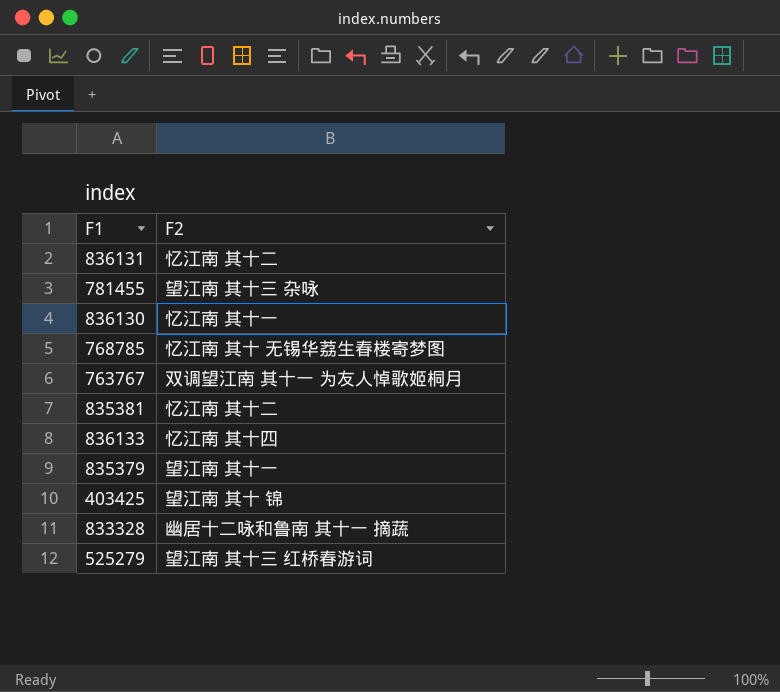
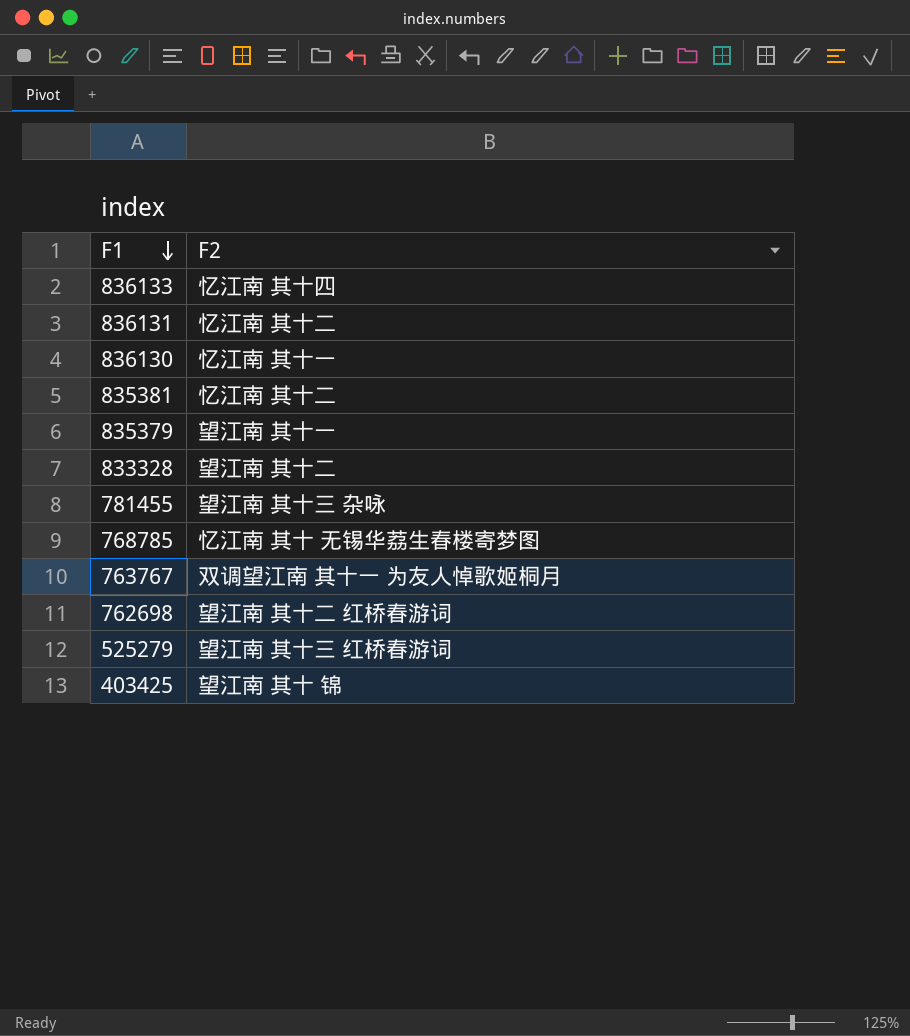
row order: none -> F1 descending
833328 | F2: 幽居十二咏和鲁南 其十一 摘蔬 -> 望江南 其十二
row 762698: none -> 望江南 其十二 红桥春游词

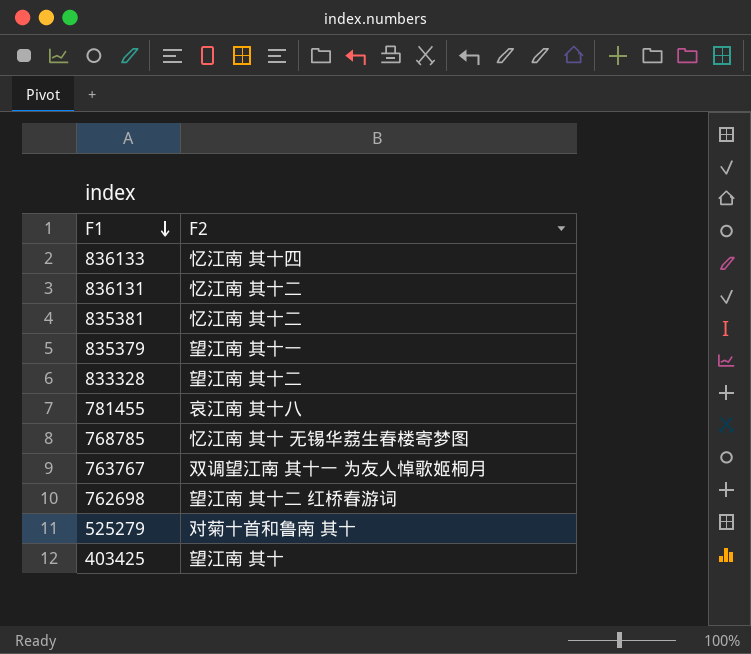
row 836130: 忆江南 其十一 -> none
781455 | F2: 望江南 其十三 杂咏 -> 哀江南 其十八
525279 | F2: 望江南 其十三 红桥春游词 -> 对菊十首和鲁南 其十
403425 | F2: 望江南 其十 锦 -> 望江南 其十

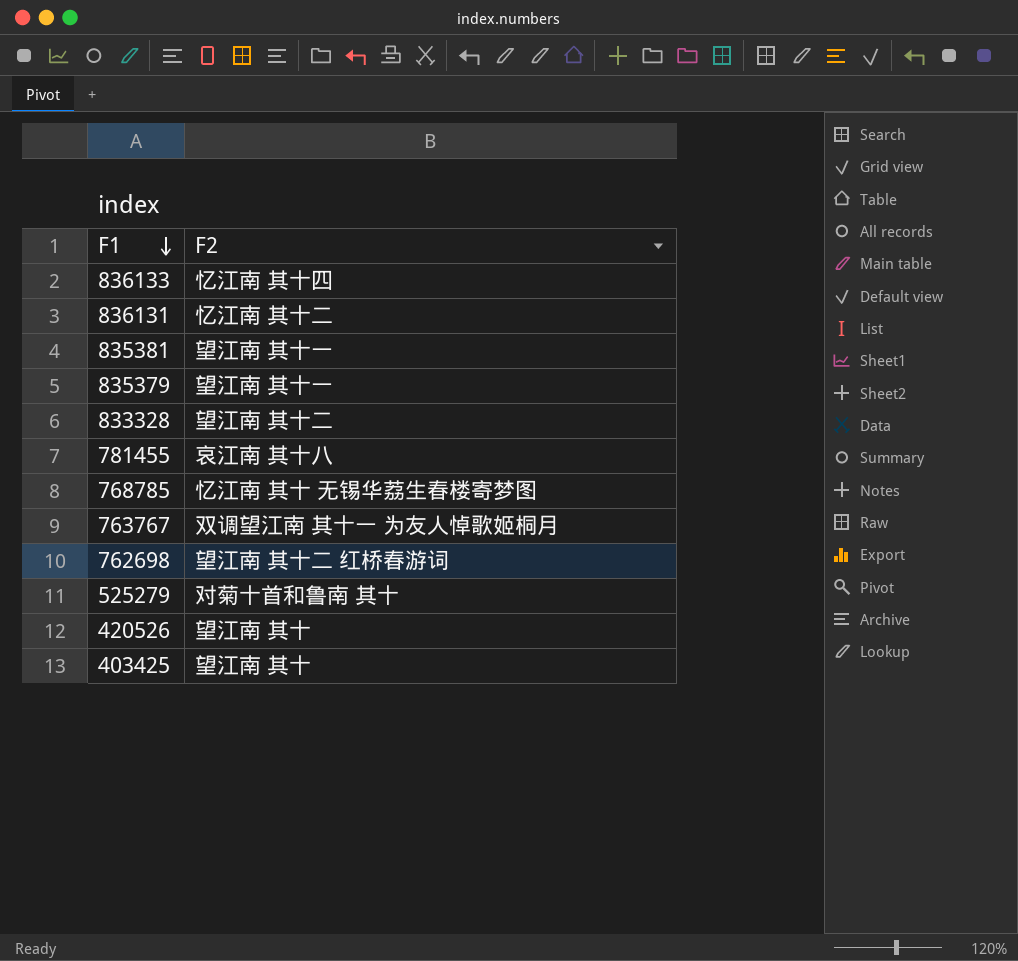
835381 | F2: 忆江南 其十二 -> 望江南 其十一
row 420526: none -> 望江南 其十

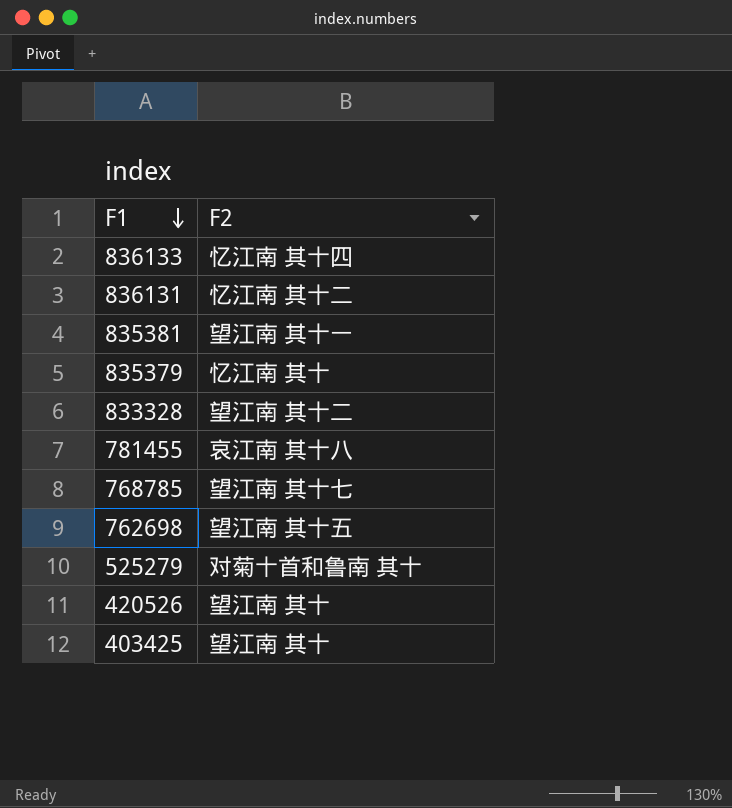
row 763767: 双调望江南 其十一 为友人悼歌姬桐月 -> none
835379 | F2: 望江南 其十一 -> 忆江南 其十
768785 | F2: 忆江南 其十 无锡华荔生春楼寄梦图 -> 望江南 其十七
762698 | F2: 望江南 其十二 红桥春游词 -> 望江南 其十五

